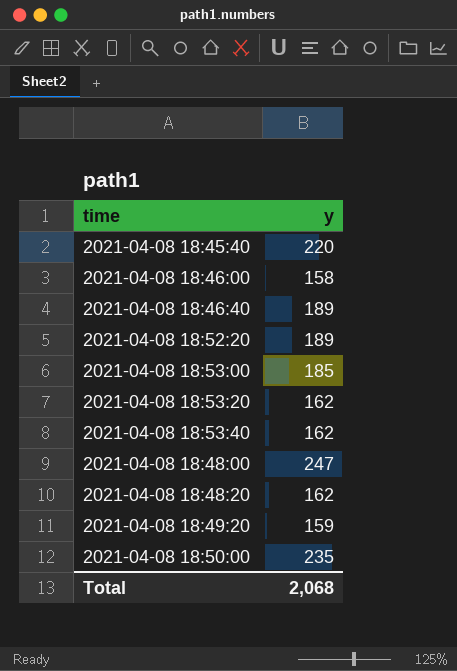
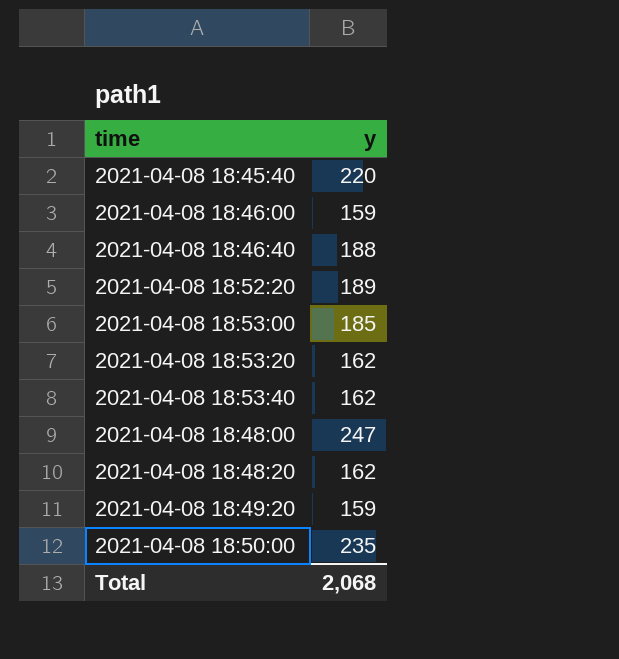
2021-04-08 18:46:00 | y: 158 -> 159
2021-04-08 18:46:40 | y: 189 -> 188

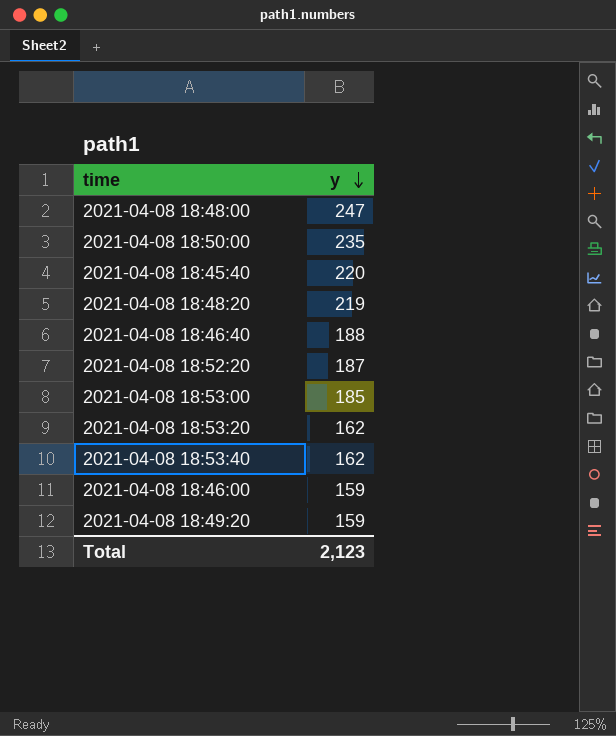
row order: none -> y descending
2021-04-08 18:48:20 | y: 162 -> 219
2021-04-08 18:52:20 | y: 189 -> 187
Total | y: 2,068 -> 2,123

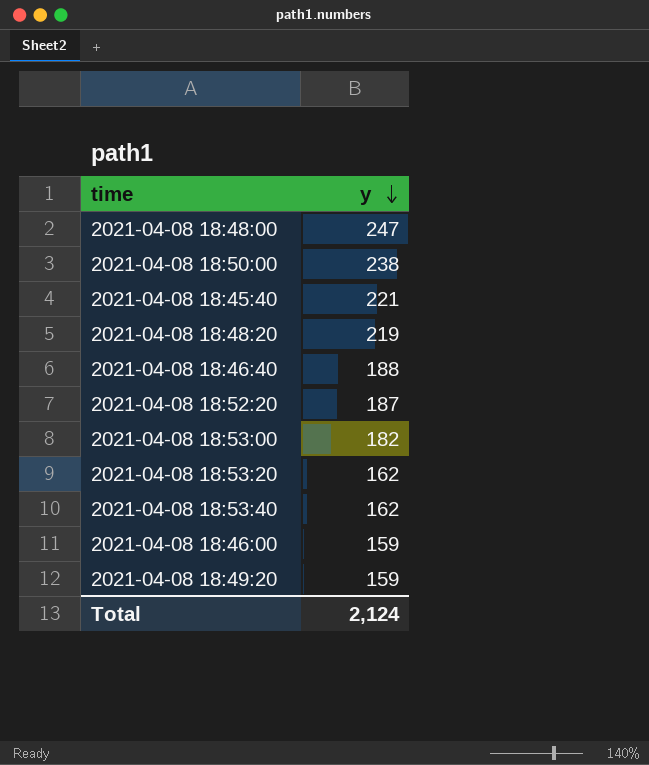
2021-04-08 18:50:00 | y: 235 -> 238
2021-04-08 18:45:40 | y: 220 -> 221
2021-04-08 18:53:00 | y: 185 -> 182
Total | y: 2,123 -> 2,124

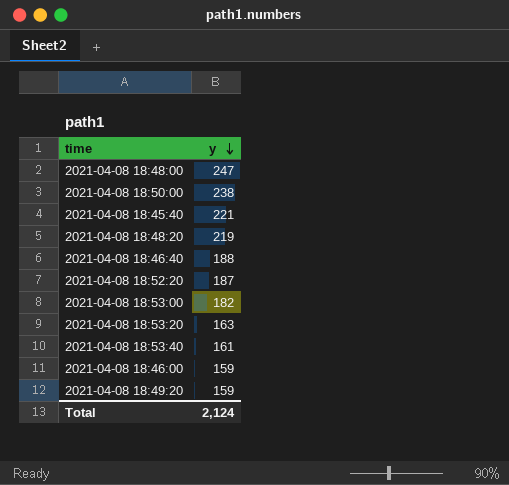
2021-04-08 18:53:20 | y: 162 -> 163
2021-04-08 18:53:40 | y: 162 -> 161

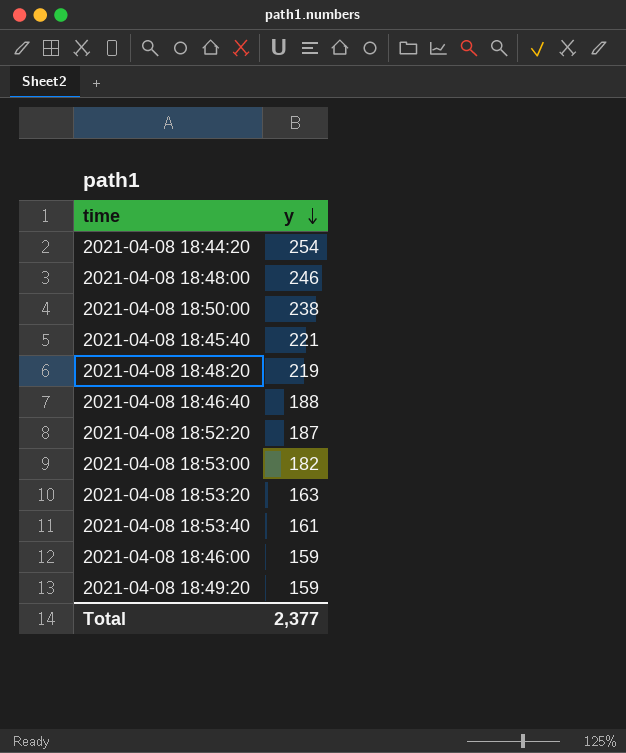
row 2021-04-08 18:44:20: none -> 254
2021-04-08 18:48:00 | y: 247 -> 246
Total | y: 2,124 -> 2,377

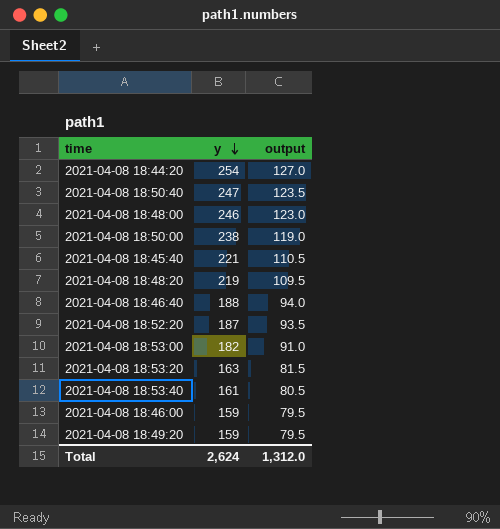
column output | formula: none -> [y] * 0.5
row 2021-04-08 18:50:40: none -> 247 | 123.5
Total | y: 2,377 -> 2,624

